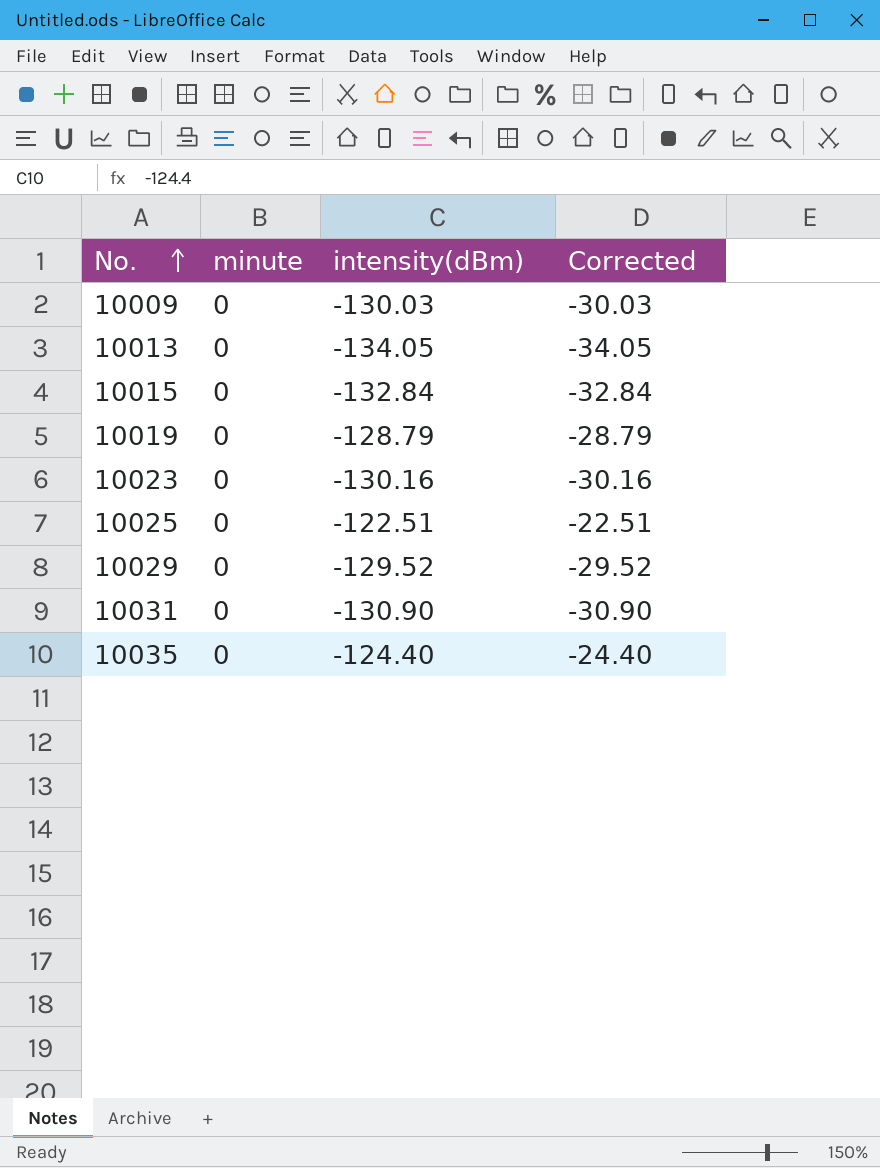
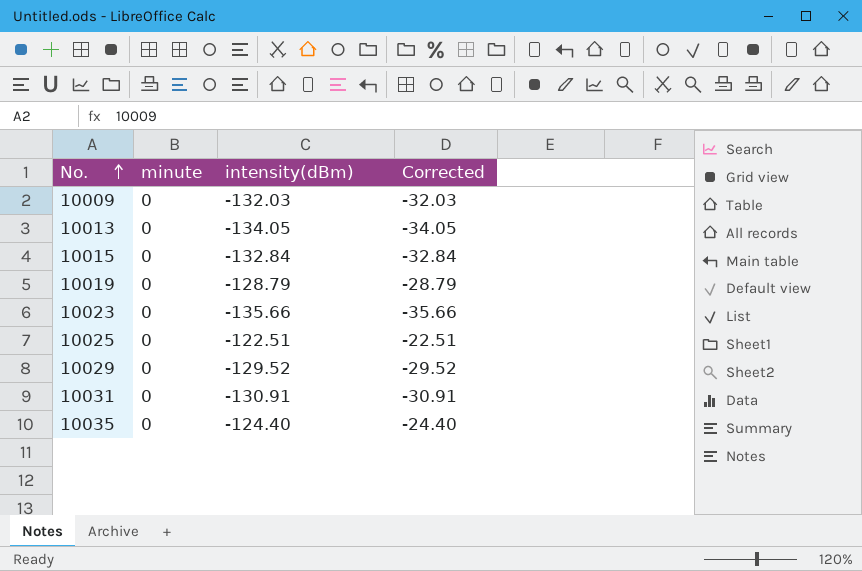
10009 | intensity(dBm): -130.03 -> -132.03
10009 | Corrected: -30.03 -> -32.03
10023 | intensity(dBm): -130.16 -> -135.66
10023 | Corrected: -30.16 -> -35.66
10031 | intensity(dBm): -130.90 -> -130.91
10031 | Corrected: -30.90 -> -30.91

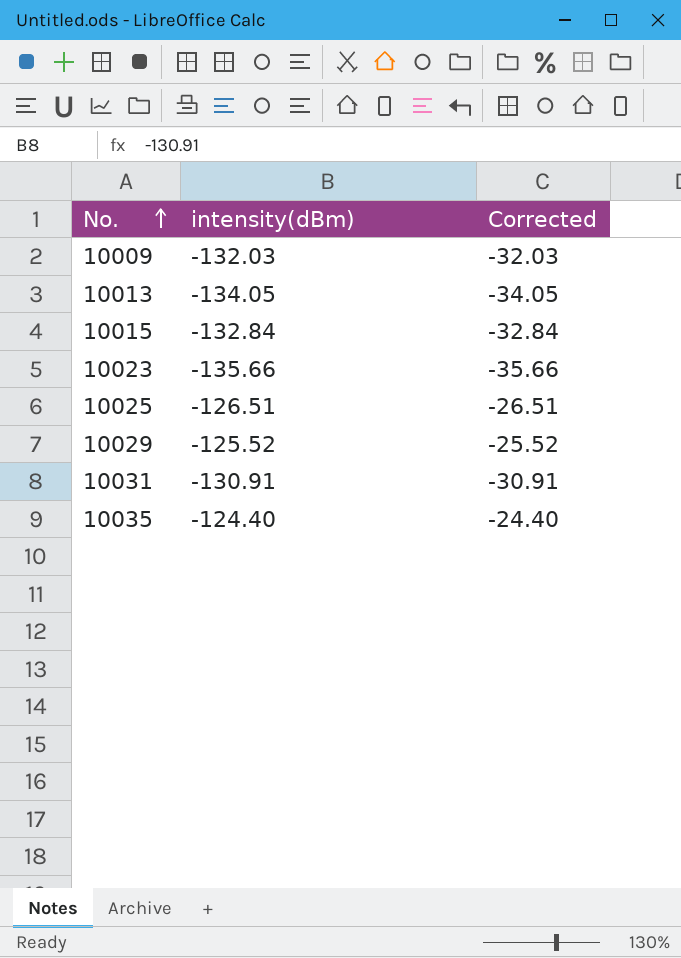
column minute | position: 2 -> none
row 10019: 0 | -128.79 | -28.79 -> none
10025 | intensity(dBm): -122.51 -> -126.51
10025 | Corrected: -22.51 -> -26.51
10029 | intensity(dBm): -129.52 -> -125.52
10029 | Corrected: -29.52 -> -25.52

